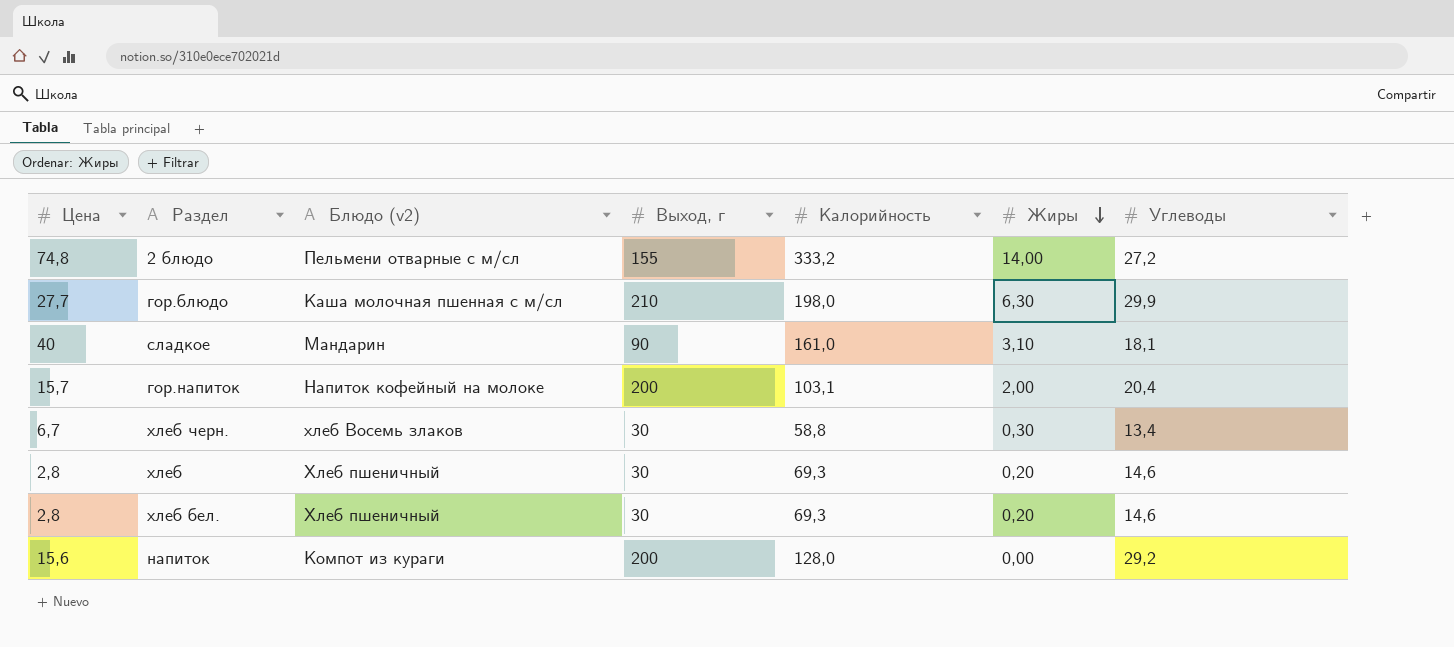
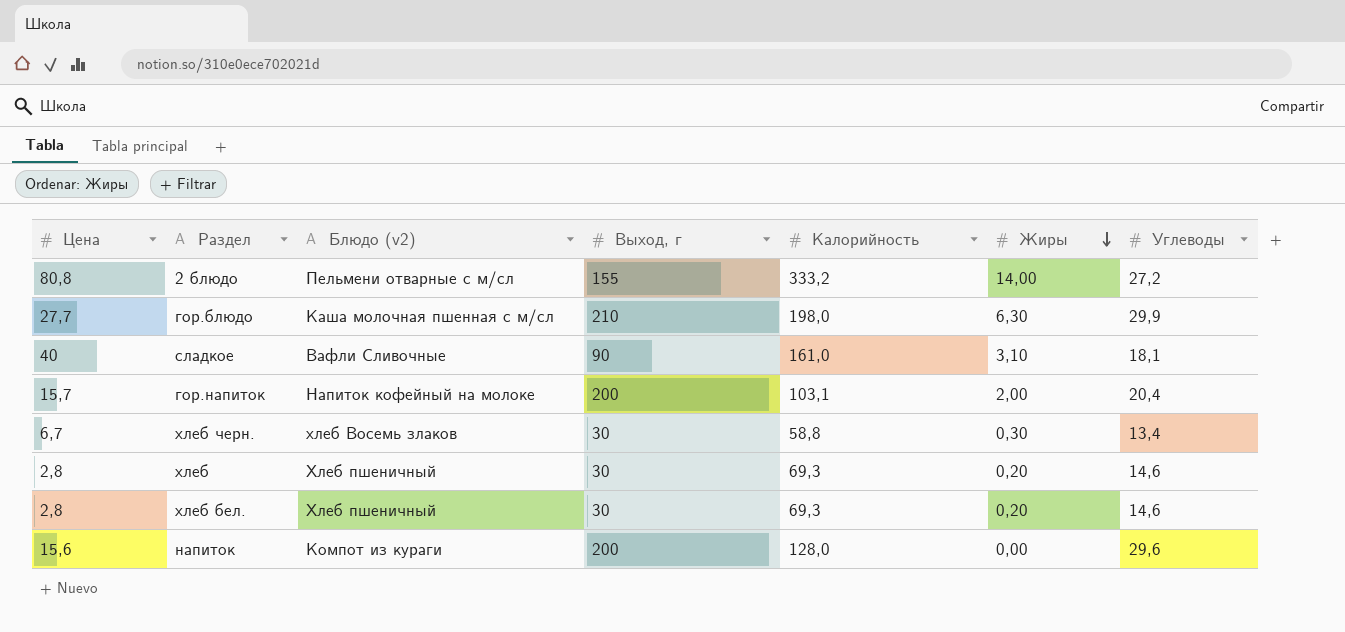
2 блюдо | Цена: 74,8 -> 80,8
сладкое | Блюдо (v2): Мандарин -> Вафли Сливочные
напиток | Углеводы: 29,2 -> 29,6

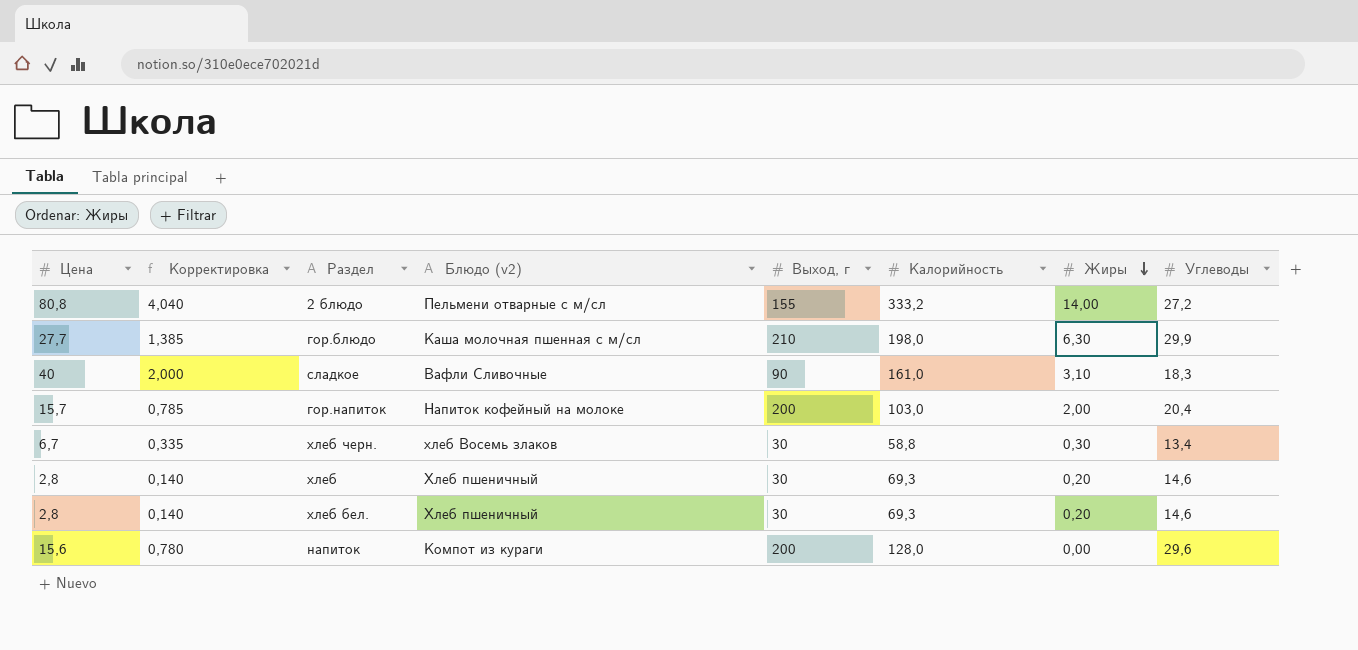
column Корректировка | formula: none -> [Цена] * 0,05
сладкое | Углеводы: 18,1 -> 18,3
гор.напиток | Калорийность: 103,1 -> 103,0

